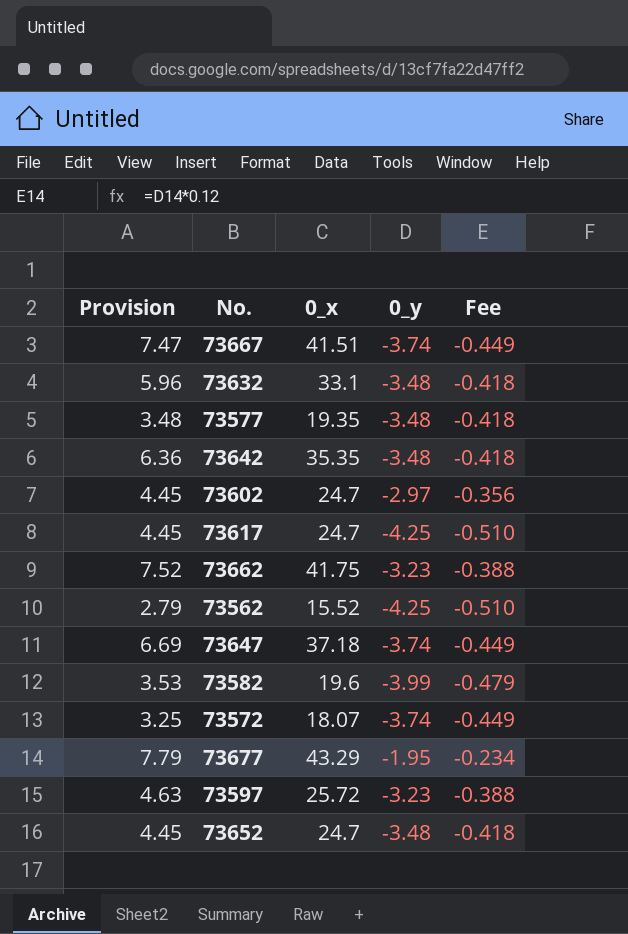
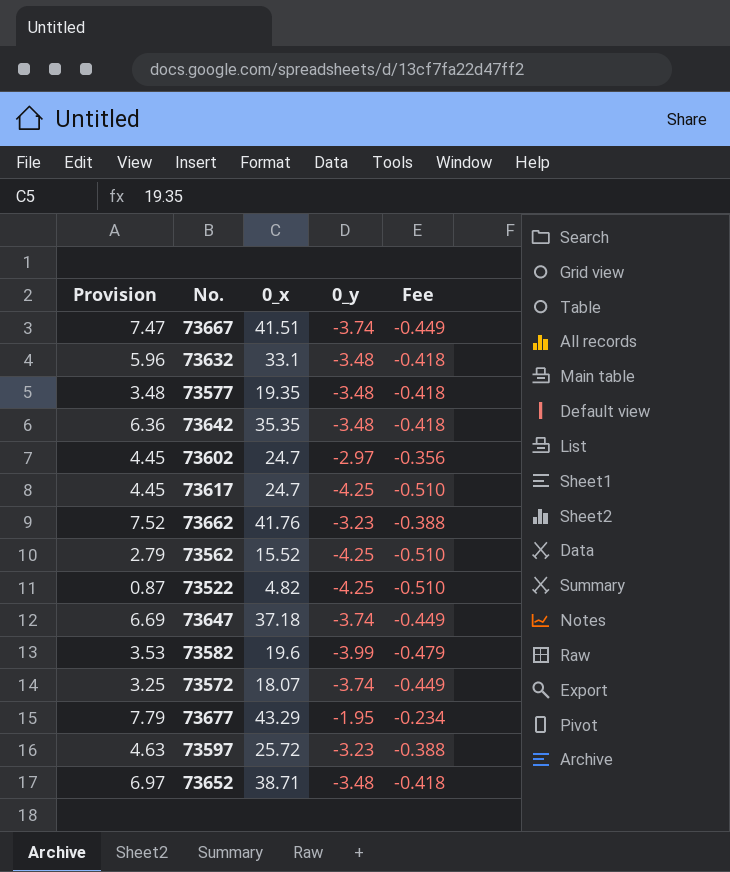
73662 | 0_x: 41.75 -> 41.76
row 73522: none -> 0.87 | 4.82 | -4.25 | -0.510
73652 | Provision: 4.45 -> 6.97
73652 | 0_x: 24.7 -> 38.71

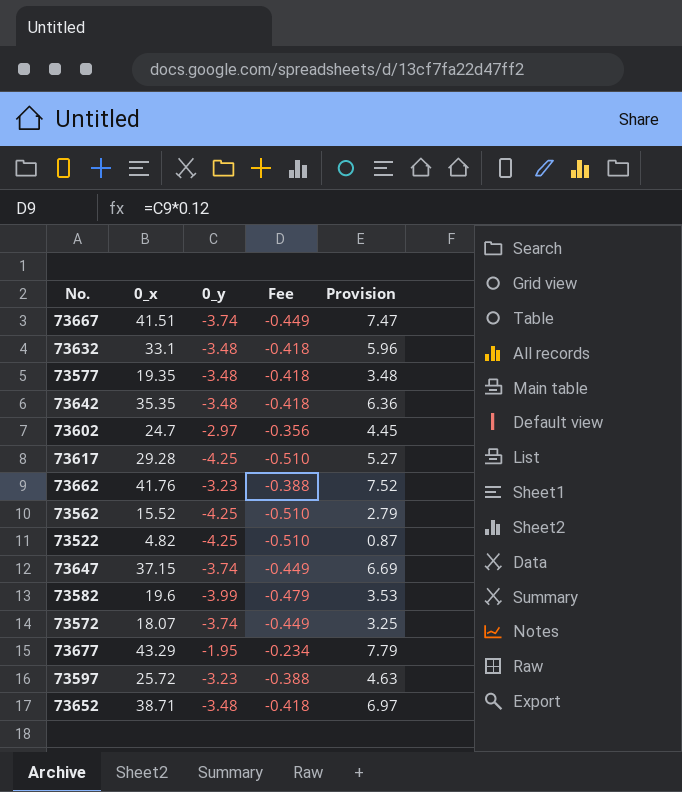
column Provision | position: 1 -> 5
73617 | 0_x: 24.7 -> 29.28
73617 | Provision: 4.45 -> 5.27
73647 | 0_x: 37.18 -> 37.15

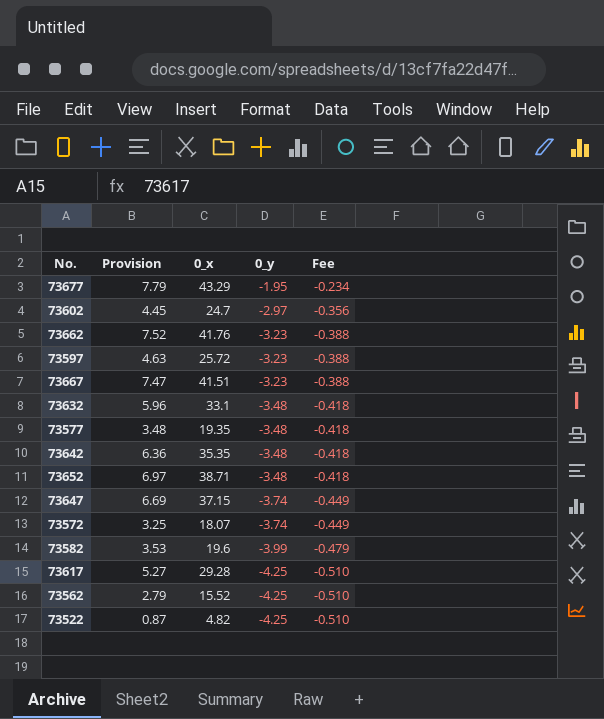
row order: none -> 0_y descending
column Provision | position: 5 -> 2
73667 | 0_y: -3.74 -> -3.23
73667 | Fee: -0.449 -> -0.388

